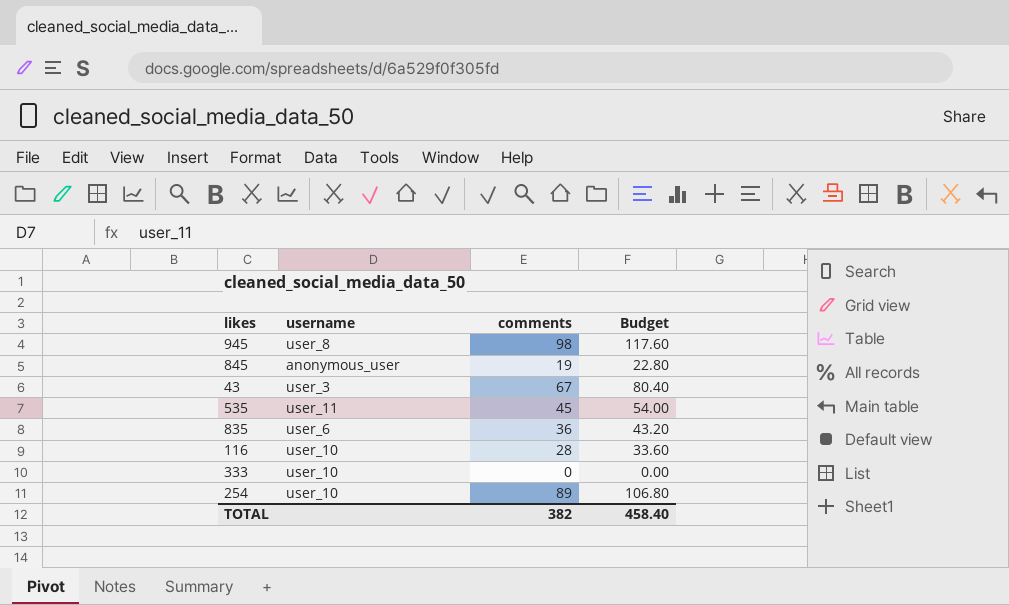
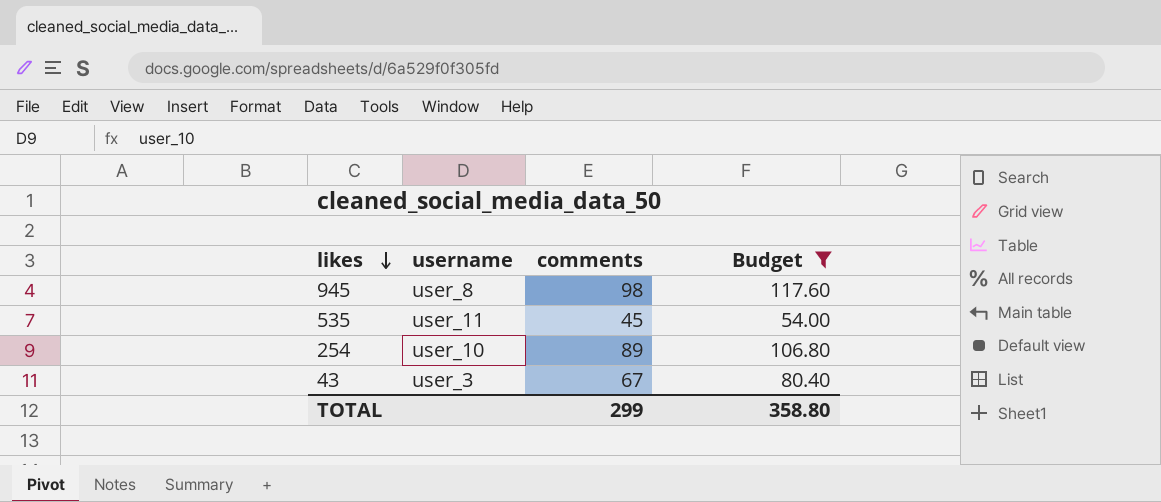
filter: none -> Budget >= 54.00
row order: none -> likes descending
TOTAL | comments: 382 -> 299
TOTAL | Budget: 458.40 -> 358.80

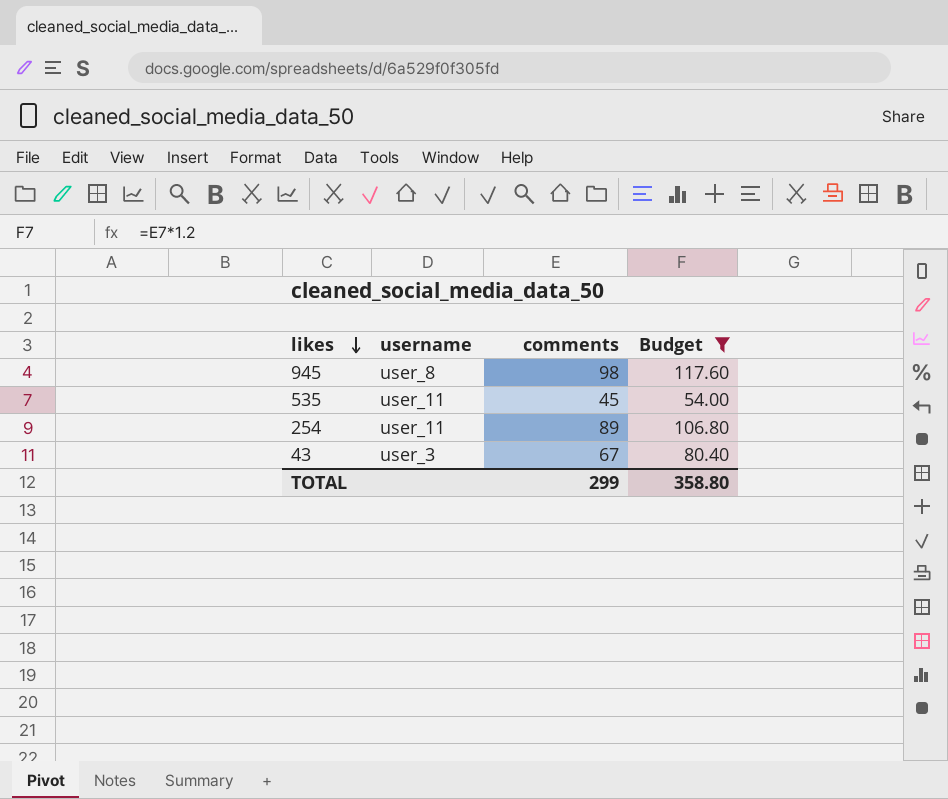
254 | username: user_10 -> user_11

